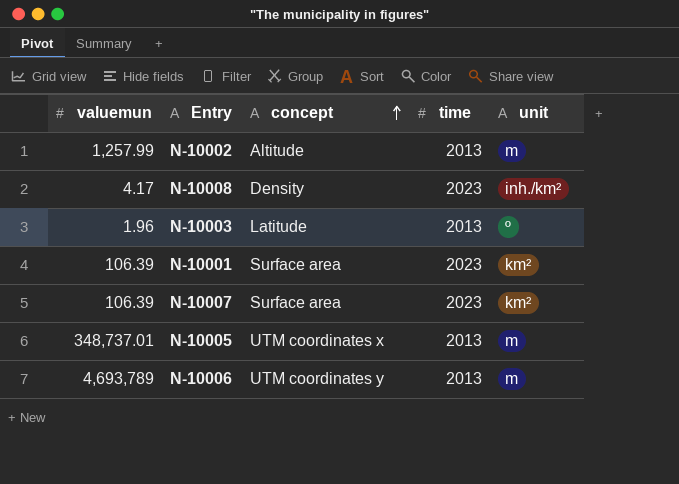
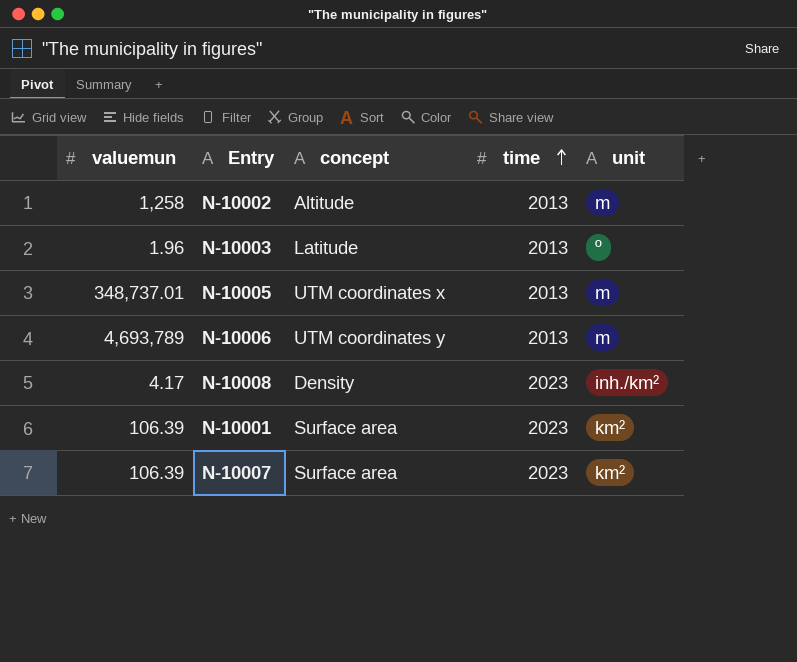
row order: concept ascending -> time ascending
N-10002 | valuemun: 1,257.99 -> 1,258

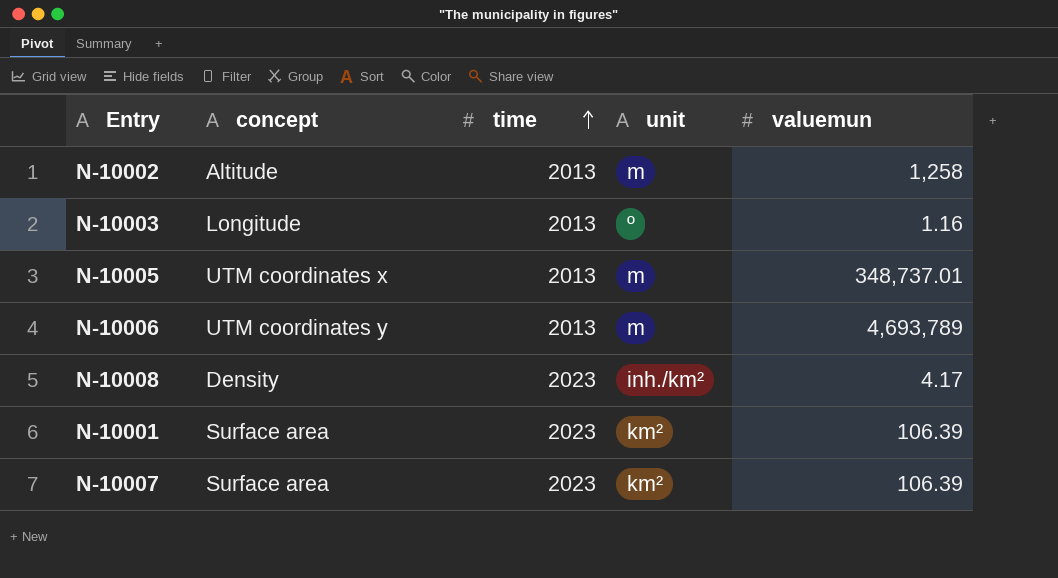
column valuemun | position: 1 -> 5
N-10003 | concept: Latitude -> Longitude
N-10003 | valuemun: 1.96 -> 1.16

